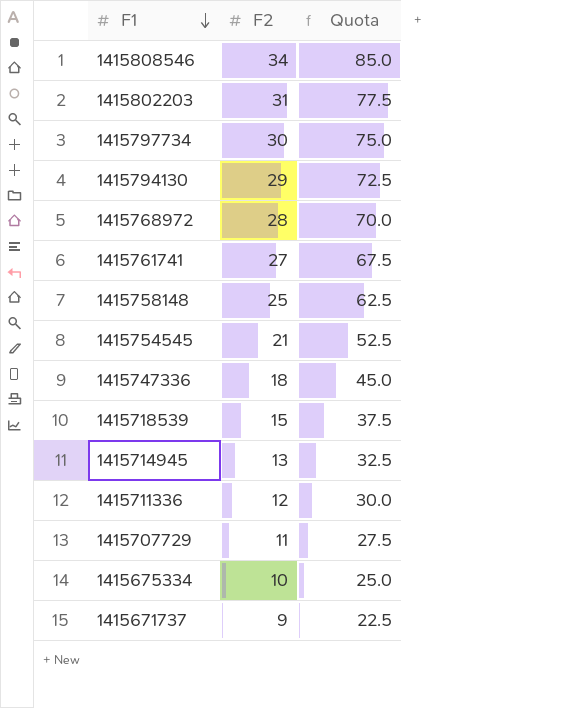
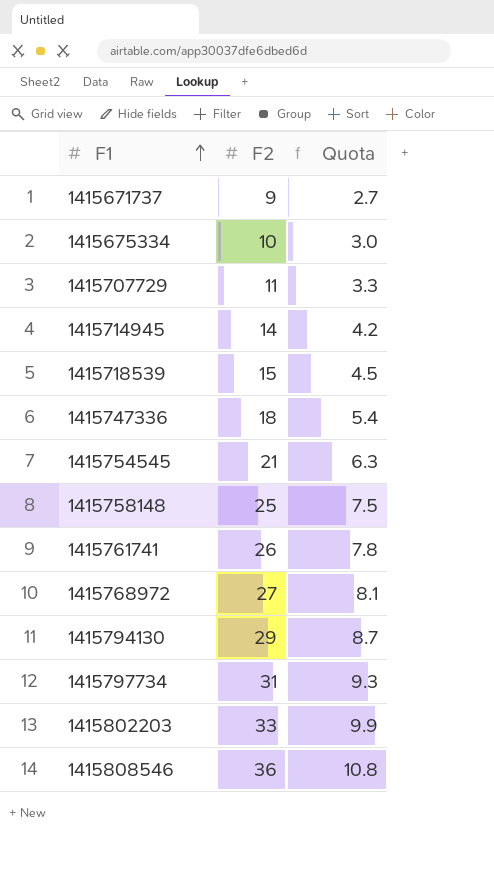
row order: F1 descending -> F1 ascending
column Quota | formula: [F2] * 2.5 -> [F2] * 0.3
row 1415711336: 12 | 30.0 -> none
1415714945 | F2: 13 -> 14
1415761741 | F2: 27 -> 26
1415768972 | F2: 28 -> 27
1415797734 | F2: 30 -> 31
1415802203 | F2: 31 -> 33
1415808546 | F2: 34 -> 36

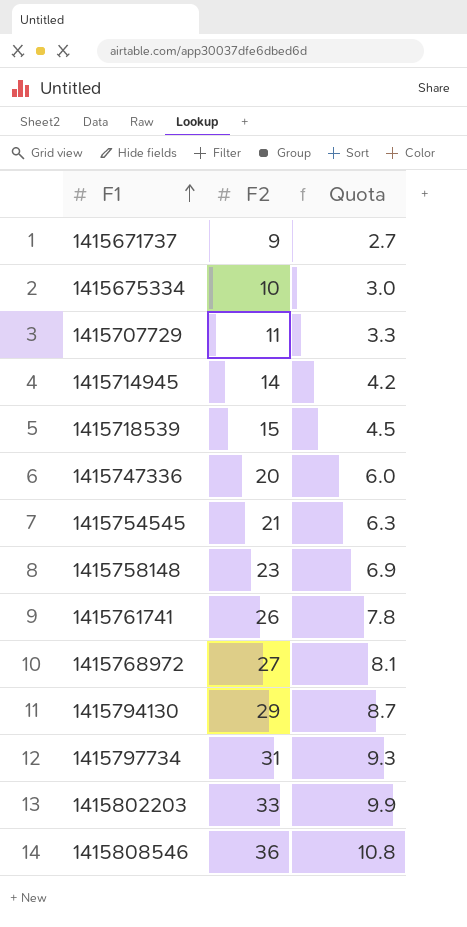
1415747336 | F2: 18 -> 20
1415747336 | Quota: 5.4 -> 6.0
1415758148 | F2: 25 -> 23
1415758148 | Quota: 7.5 -> 6.9

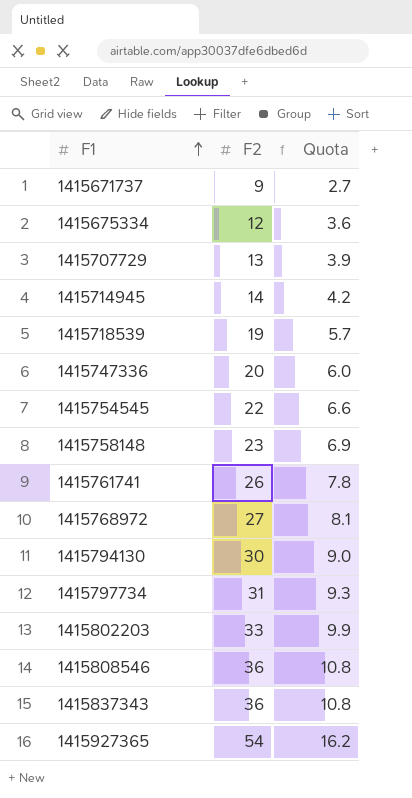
1415675334 | F2: 10 -> 12
1415675334 | Quota: 3.0 -> 3.6
1415707729 | F2: 11 -> 13
1415707729 | Quota: 3.3 -> 3.9
1415718539 | F2: 15 -> 19
1415718539 | Quota: 4.5 -> 5.7
1415754545 | F2: 21 -> 22
1415754545 | Quota: 6.3 -> 6.6
1415794130 | F2: 29 -> 30
1415794130 | Quota: 8.7 -> 9.0
row 1415837343: none -> 36 | 10.8
row 1415927365: none -> 54 | 16.2

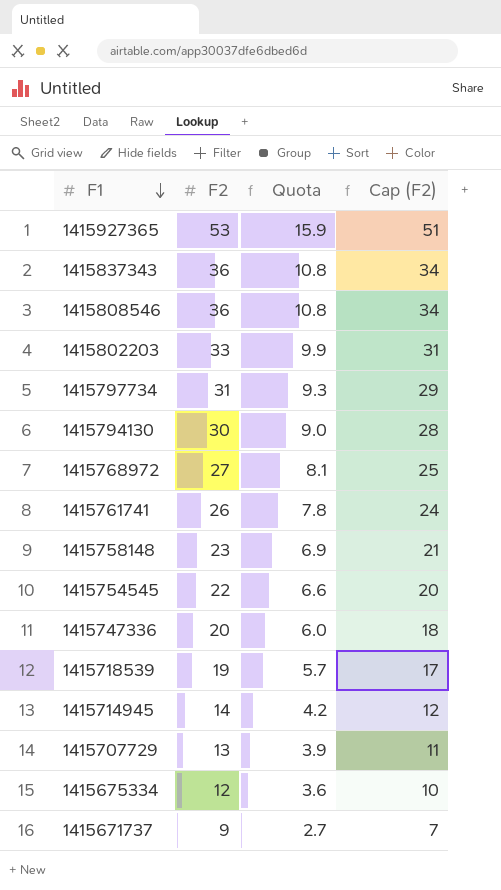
row order: F1 ascending -> F1 descending
column Cap (F2) | formula: none -> [F2] - 2
1415927365 | F2: 54 -> 53
1415927365 | Quota: 16.2 -> 15.9

